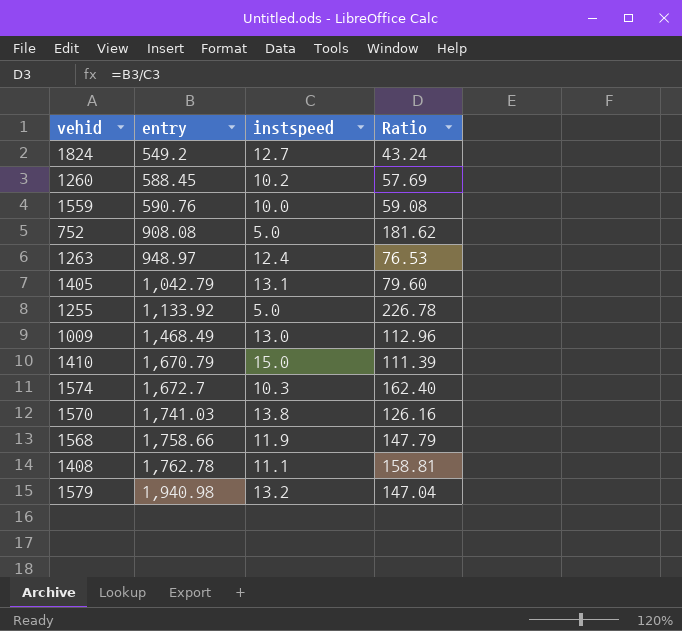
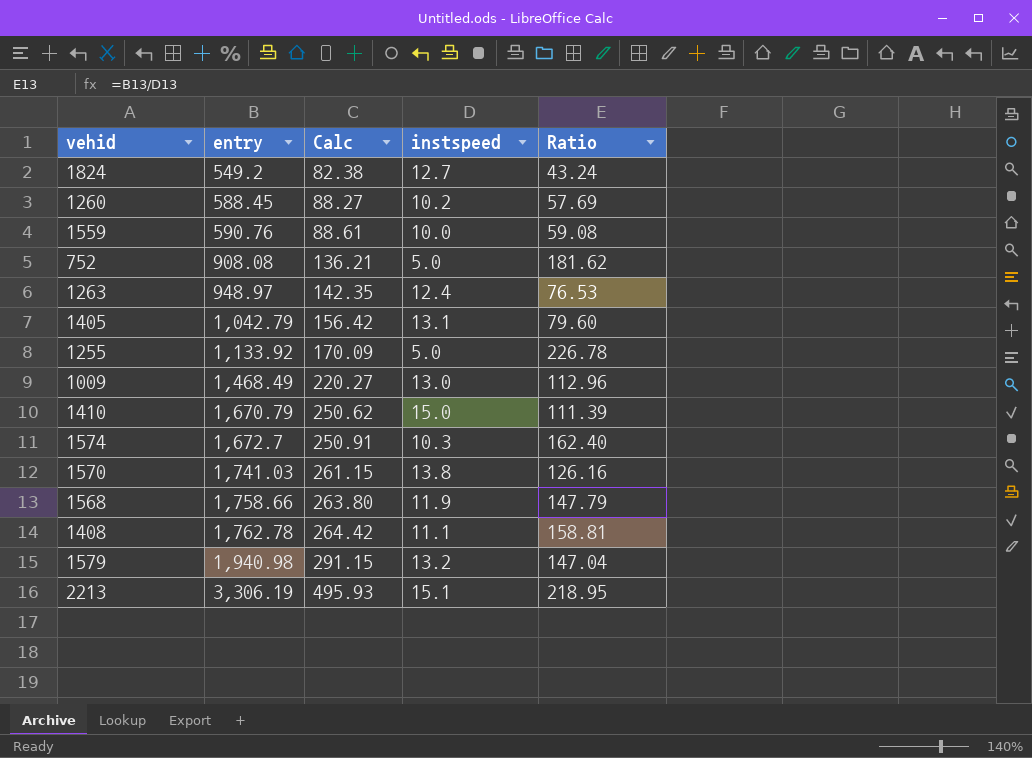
column Calc | formula: none -> [entry] * 0.15
row 2213: none -> 3,306.19 | 495.93 | 15.1 | 218.95

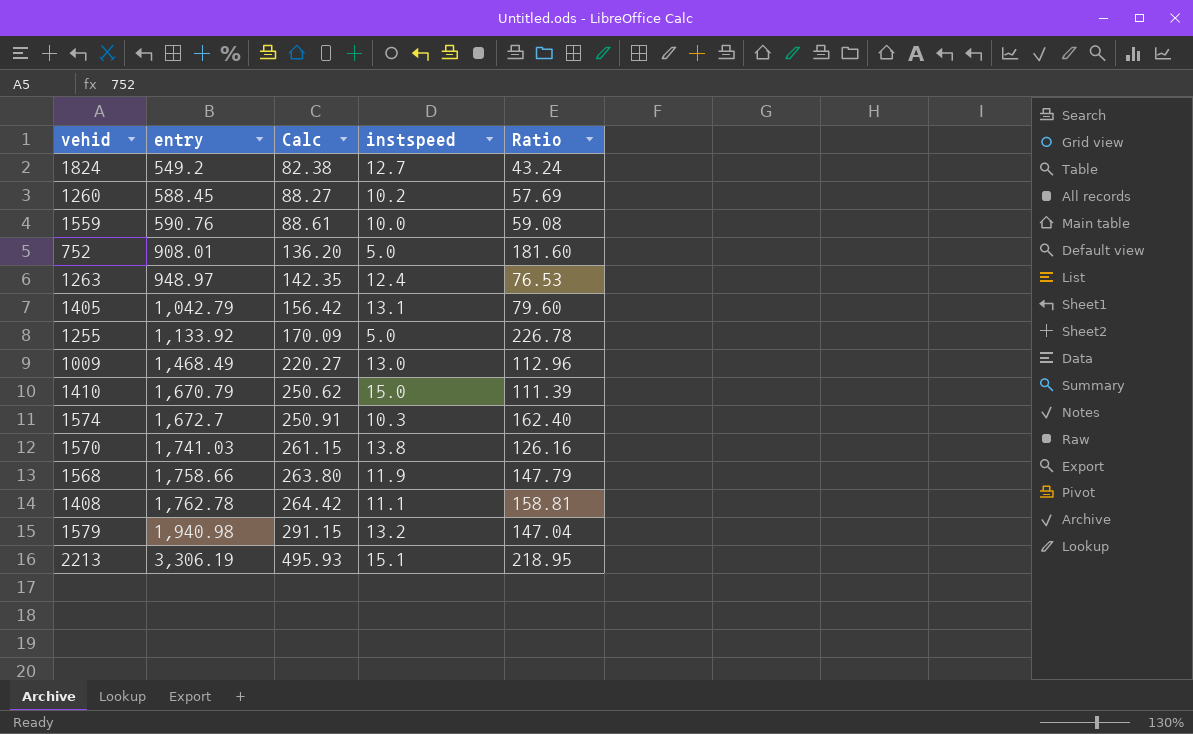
752 | entry: 908.08 -> 908.01
752 | Calc: 136.21 -> 136.20
752 | Ratio: 181.62 -> 181.60

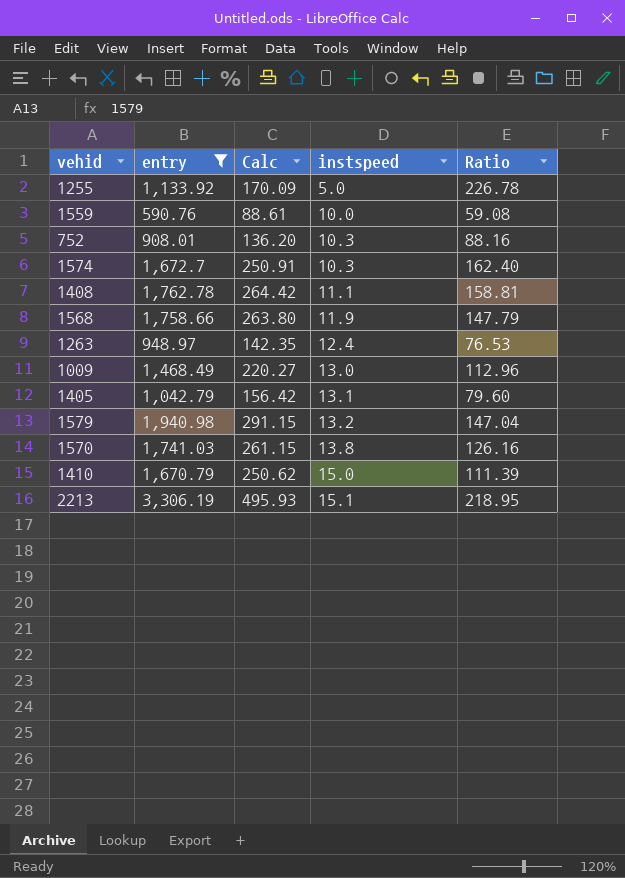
filter: none -> entry >= 590.76
row order: entry ascending -> instspeed ascending
752 | instspeed: 5.0 -> 10.3
752 | Ratio: 181.60 -> 88.16

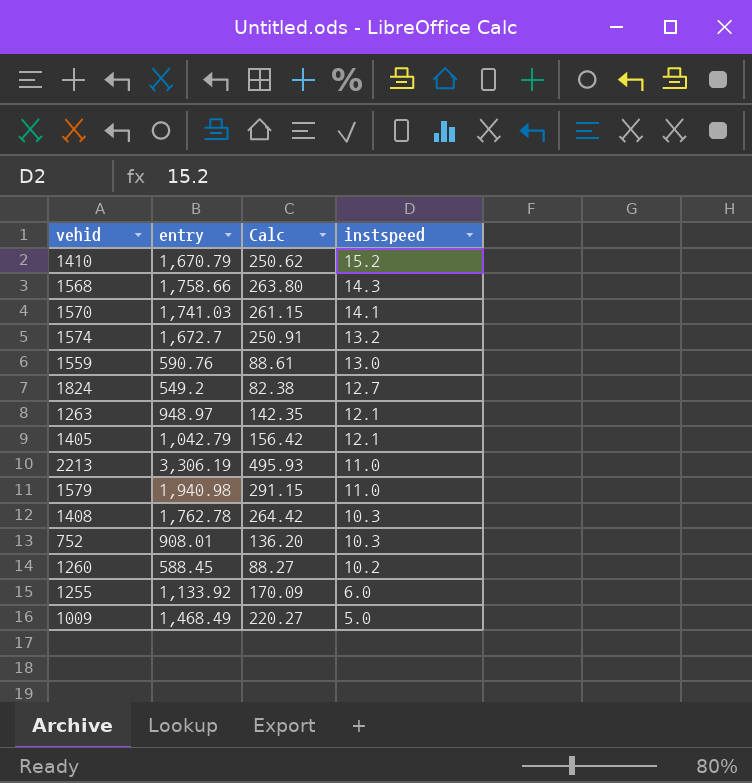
filter: entry >= 590.76 -> none
row order: instspeed ascending -> instspeed descending
column Ratio | formula: [entry] / [instspeed] -> none
1410 | instspeed: 15.0 -> 15.2
1568 | instspeed: 11.9 -> 14.3
1570 | instspeed: 13.8 -> 14.1
1574 | instspeed: 10.3 -> 13.2
1559 | instspeed: 10.0 -> 13.0
1263 | instspeed: 12.4 -> 12.1
1405 | instspeed: 13.1 -> 12.1
2213 | instspeed: 15.1 -> 11.0
1579 | instspeed: 13.2 -> 11.0
1408 | instspeed: 11.1 -> 10.3
1255 | instspeed: 5.0 -> 6.0
1009 | instspeed: 13.0 -> 5.0

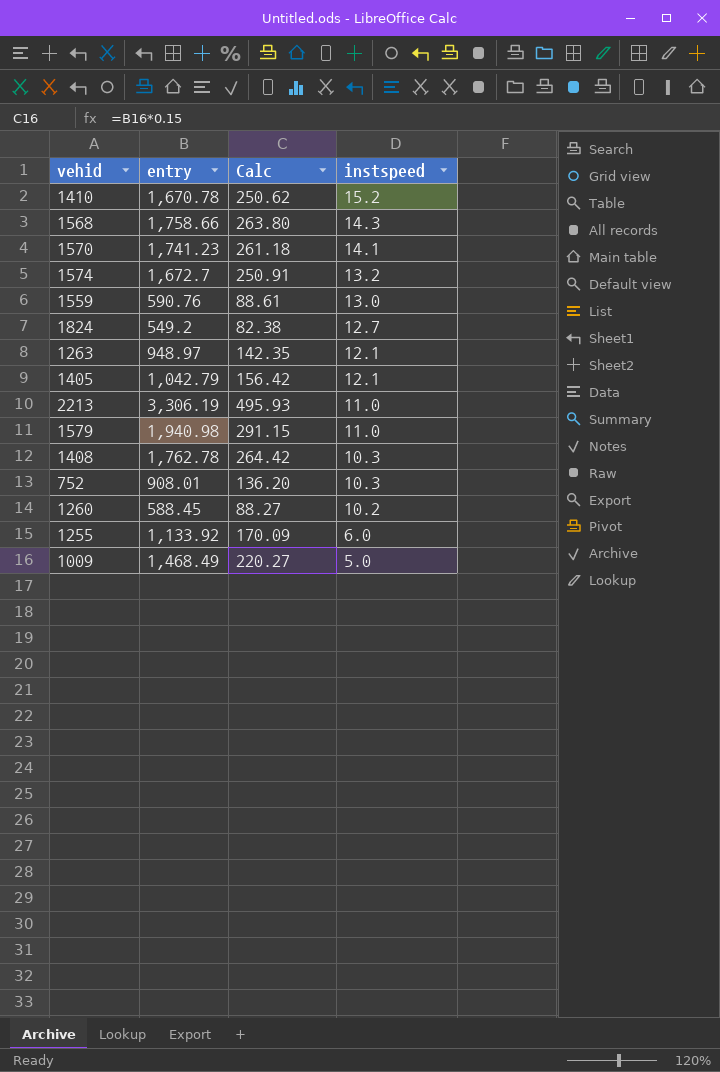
1410 | entry: 1,670.79 -> 1,670.78
1570 | entry: 1,741.03 -> 1,741.23
1570 | Calc: 261.15 -> 261.18

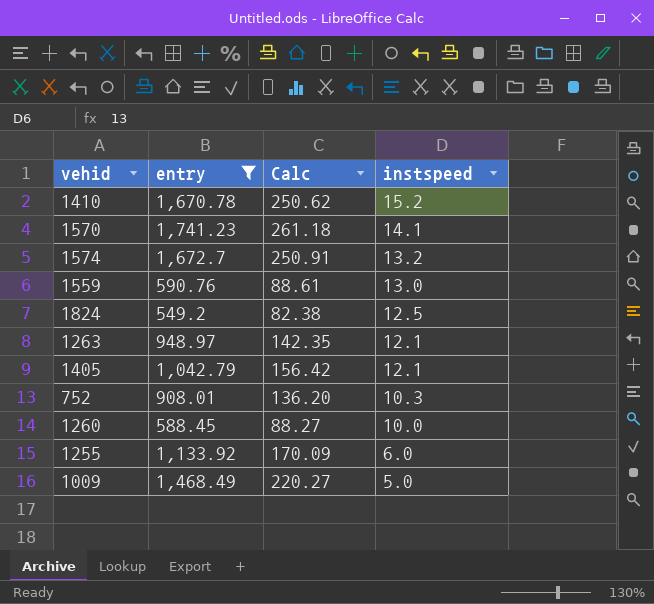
filter: none -> entry <= 1,741.23
1824 | instspeed: 12.7 -> 12.5
1260 | instspeed: 10.2 -> 10.0

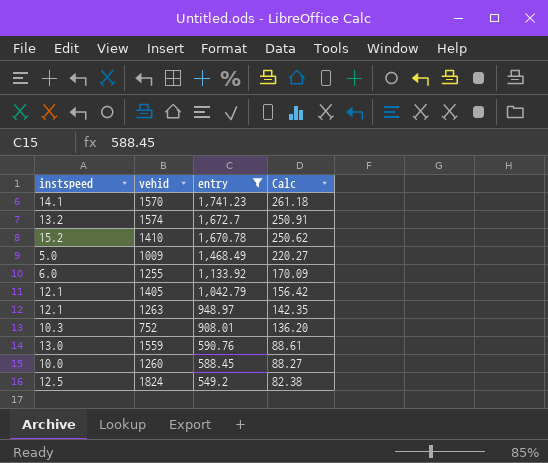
row order: instspeed descending -> entry descending
column instspeed | position: 4 -> 1

